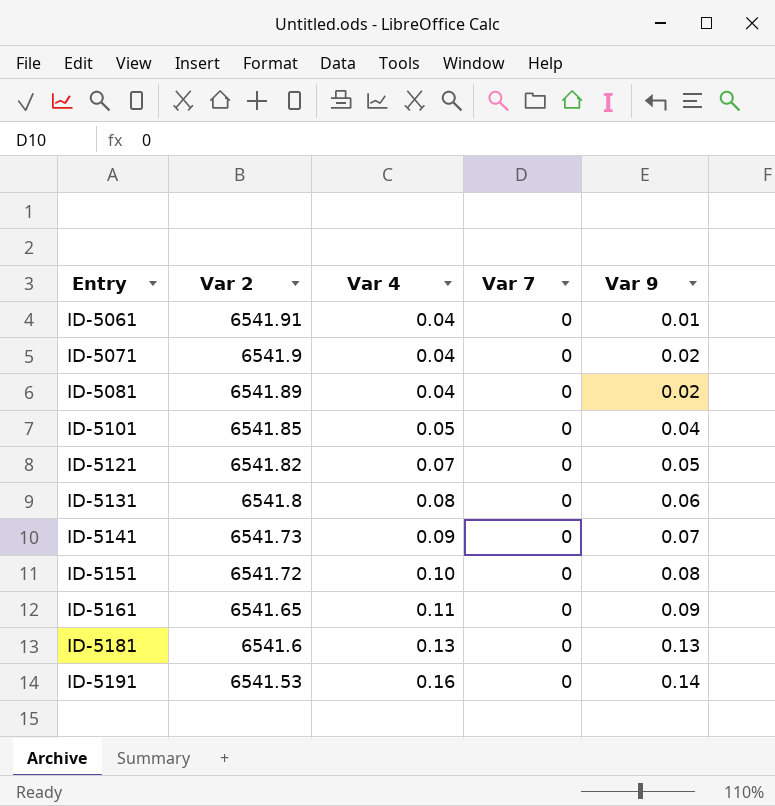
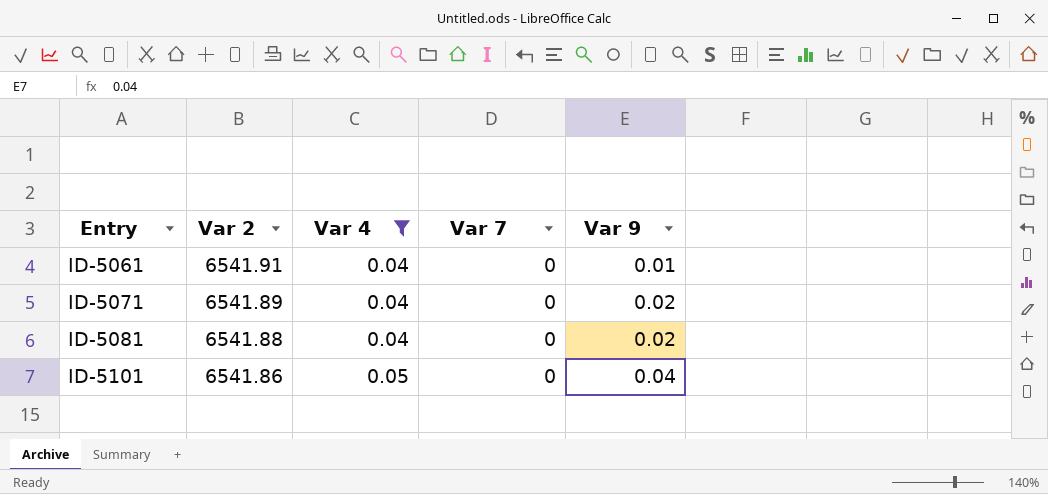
filter: none -> Var 4 <= 0.05
ID-5071 | Var 2: 6541.9 -> 6541.89
ID-5081 | Var 2: 6541.89 -> 6541.88
ID-5101 | Var 2: 6541.85 -> 6541.86

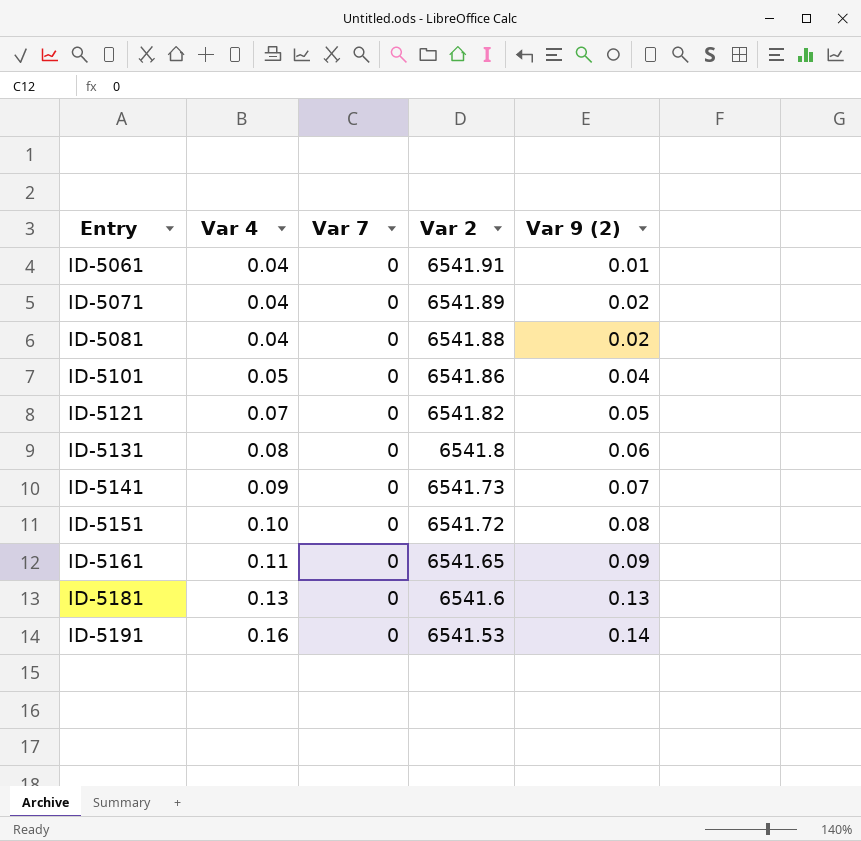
filter: Var 4 <= 0.05 -> none
column Var 2 | position: 2 -> 4
column name: Var 9 -> Var 9 (2)

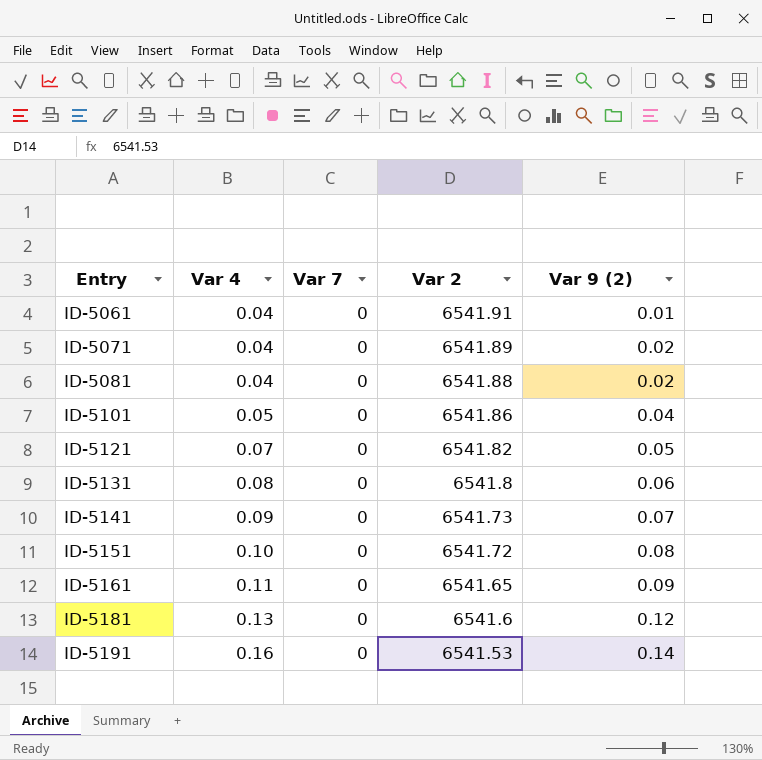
ID-5181 | Var 9 (2): 0.13 -> 0.12

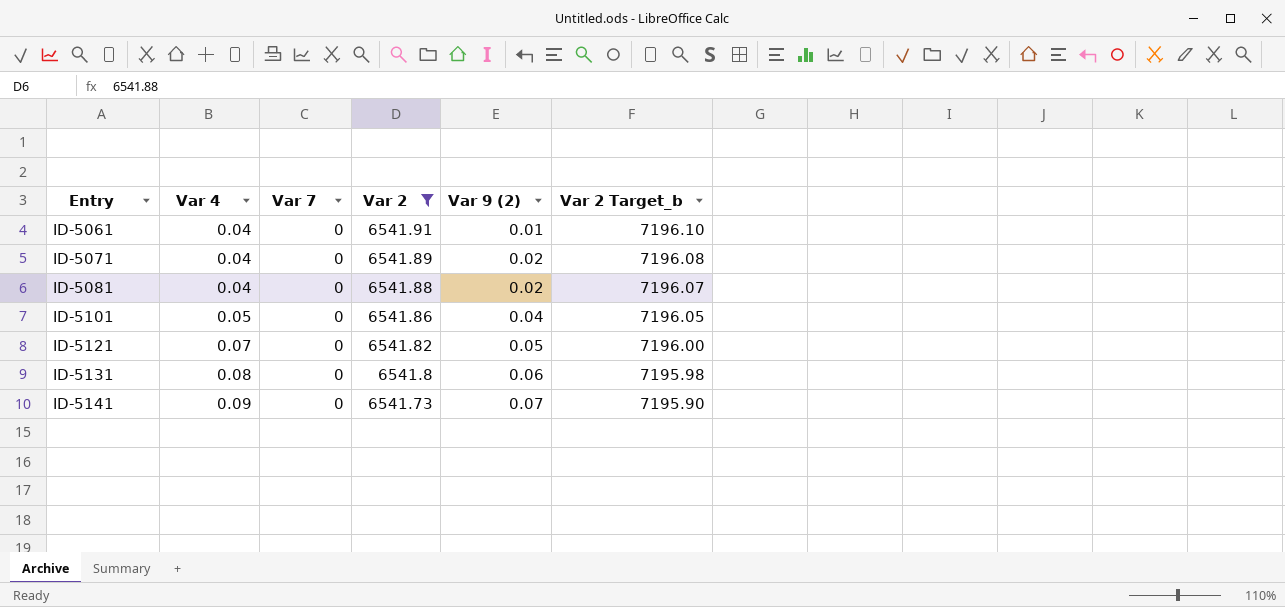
filter: none -> Var 2 >= 6541.73
column Var 2 Target_b | formula: none -> [Var 2] * 1.1

